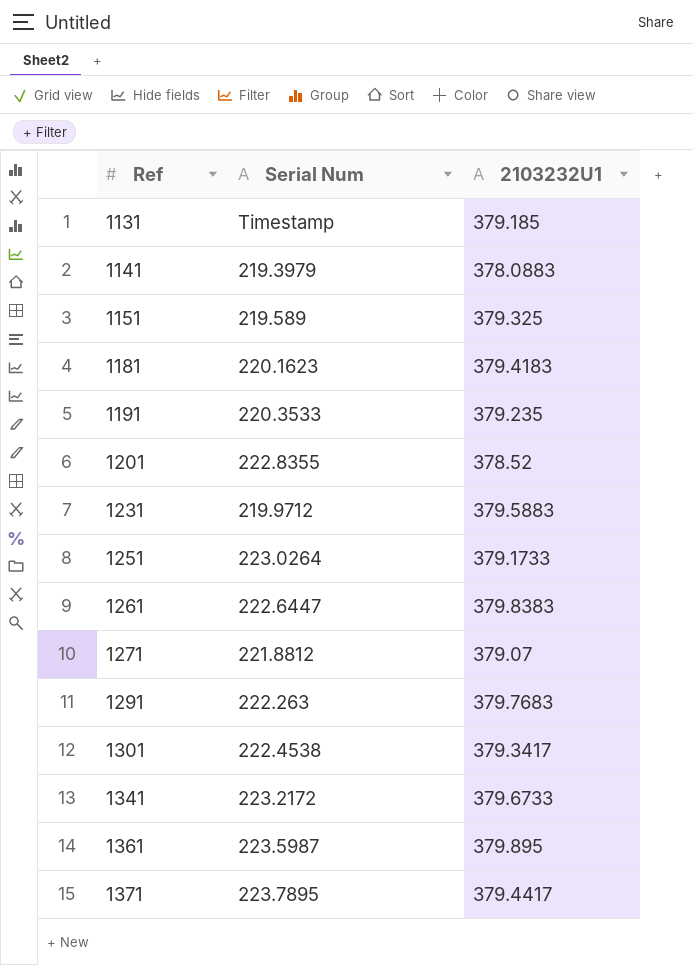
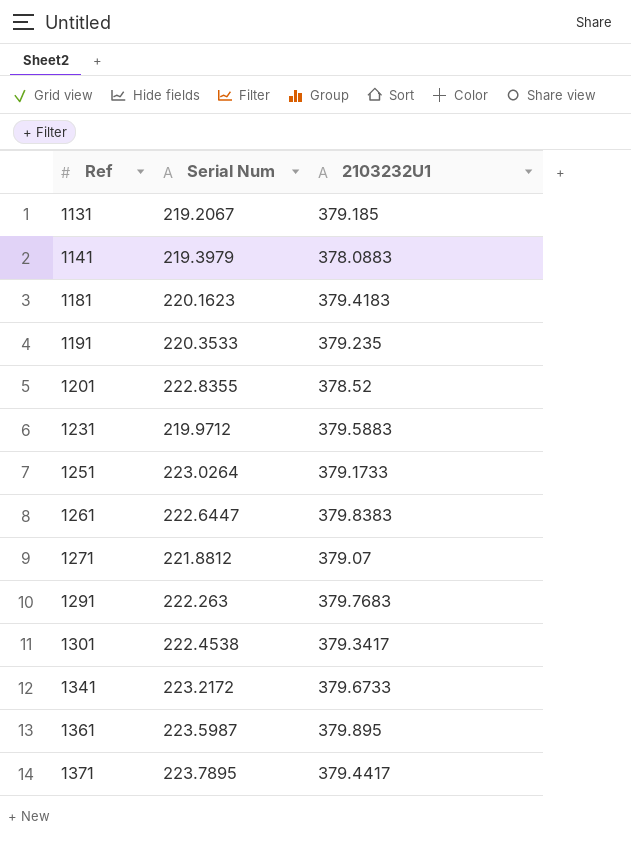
row 1151: 219.589 | 379.325 -> none
1131 | Serial Num: Timestamp -> 219.2067

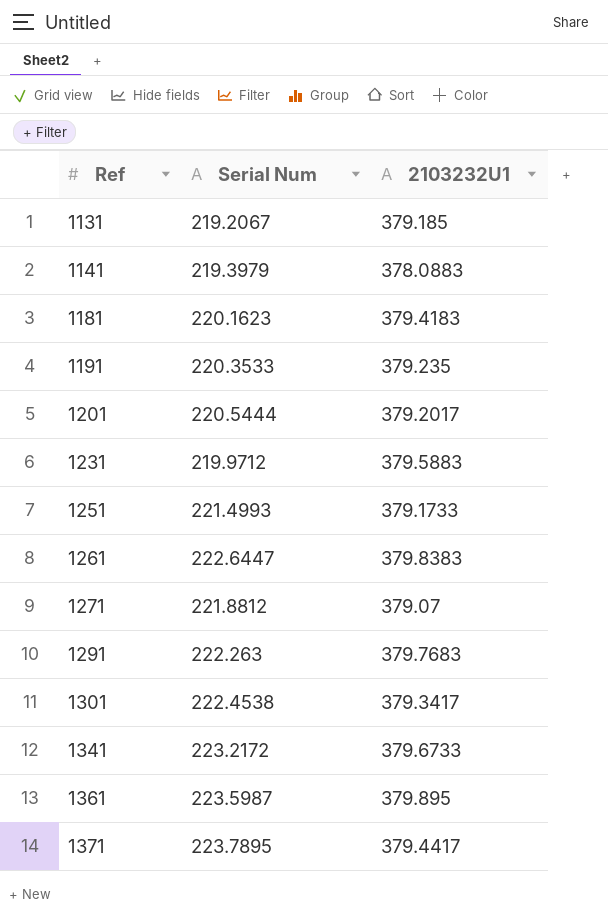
1201 | Serial Num: 222.8355 -> 220.5444
1201 | 2103232U1: 378.52 -> 379.2017
1251 | Serial Num: 223.0264 -> 221.4993

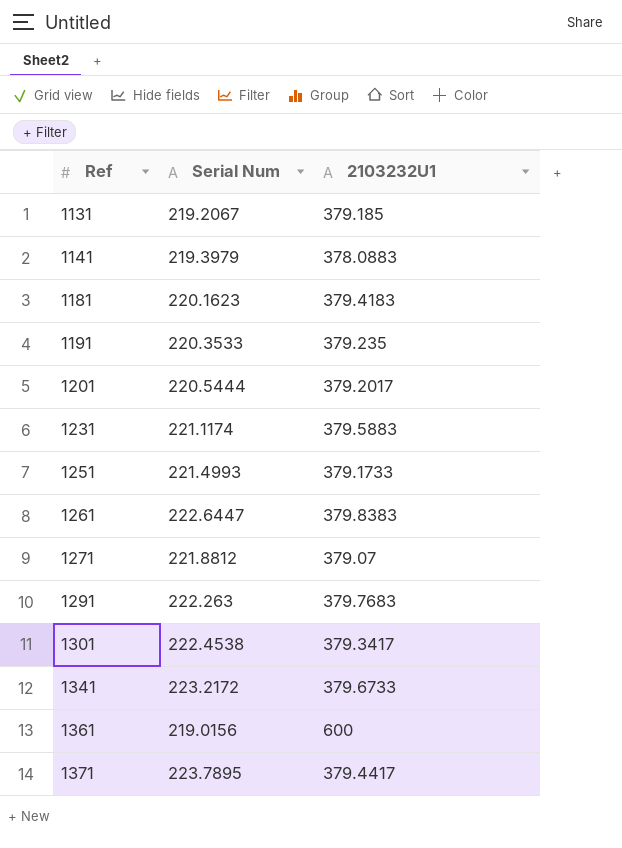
1231 | Serial Num: 219.9712 -> 221.1174
1361 | Serial Num: 223.5987 -> 219.0156
1361 | 2103232U1: 379.895 -> 600

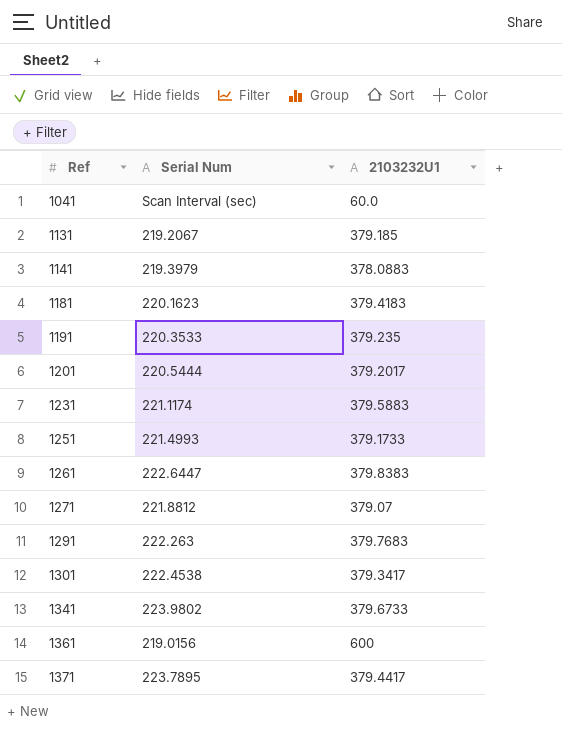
row 1041: none -> Scan Interval (sec) | 60.0
1341 | Serial Num: 223.2172 -> 223.9802

